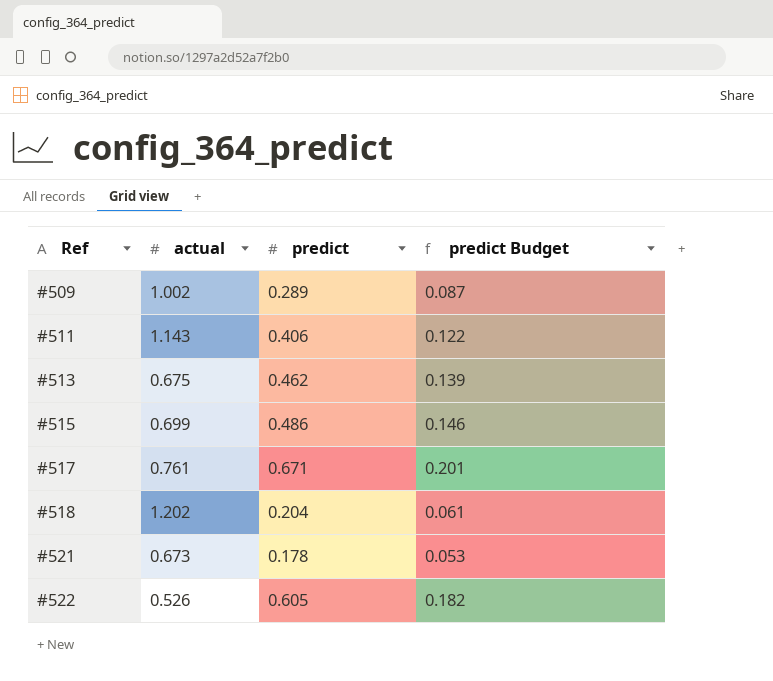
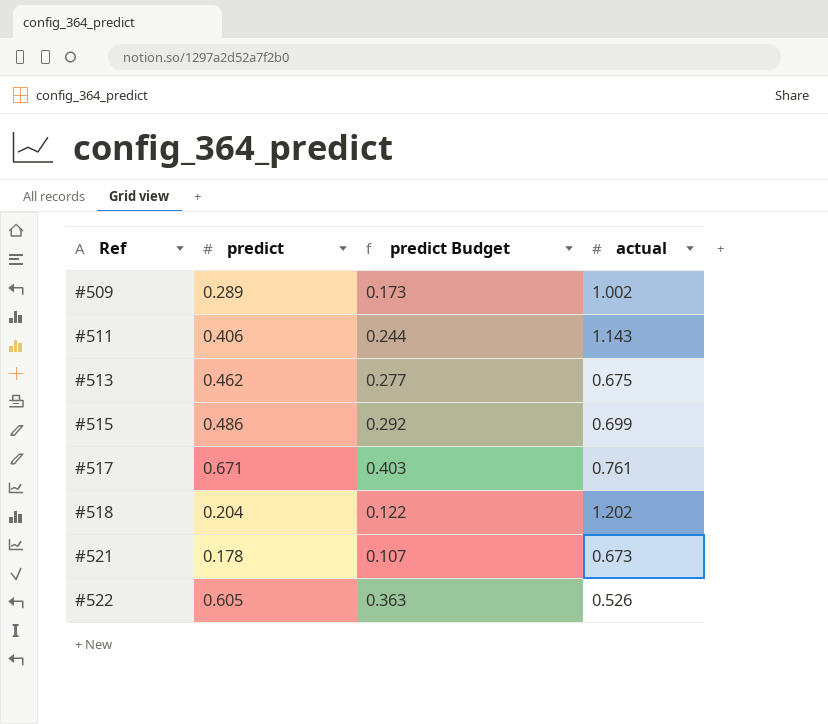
column predict Budget | formula: [predict] * 0.3 -> [predict] * 0.6
column actual | position: 2 -> 4

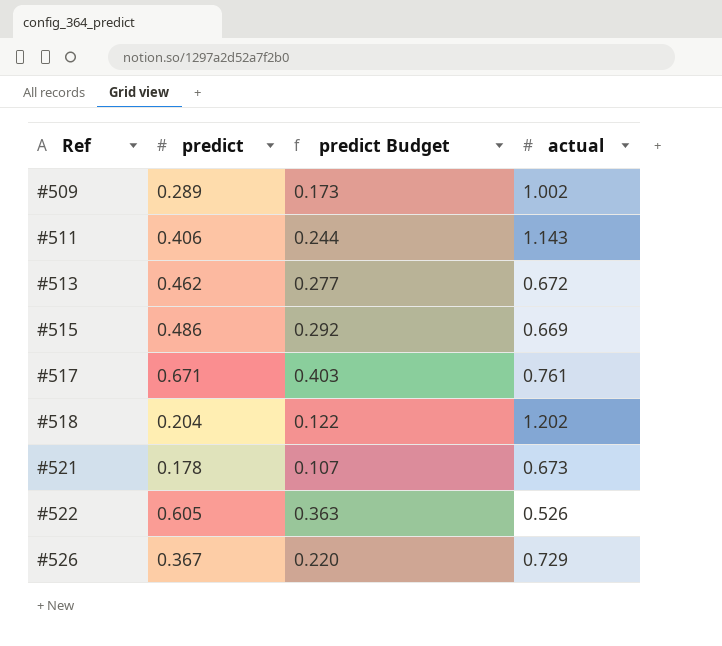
#513 | actual: 0.675 -> 0.672
#515 | actual: 0.699 -> 0.669
row #526: none -> 0.367 | 0.220 | 0.729

